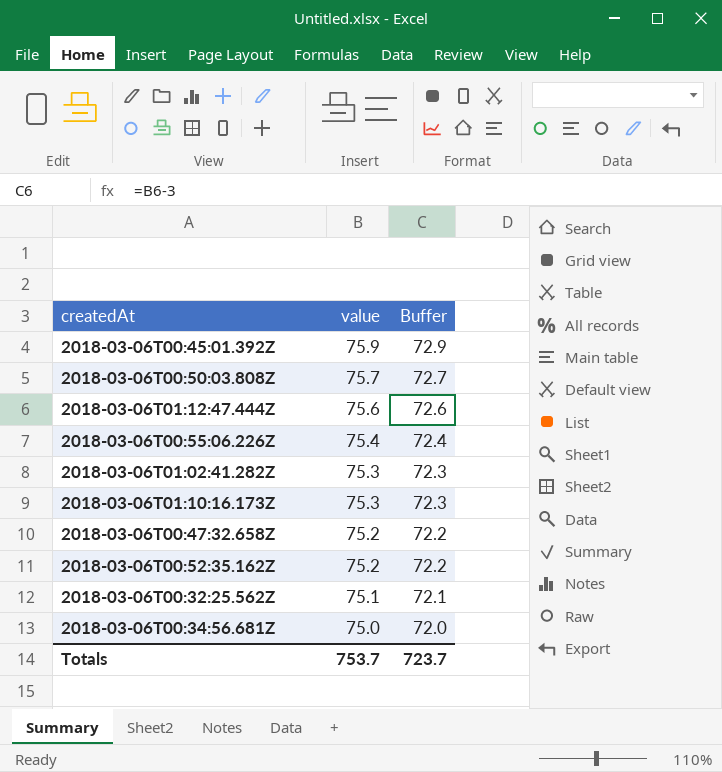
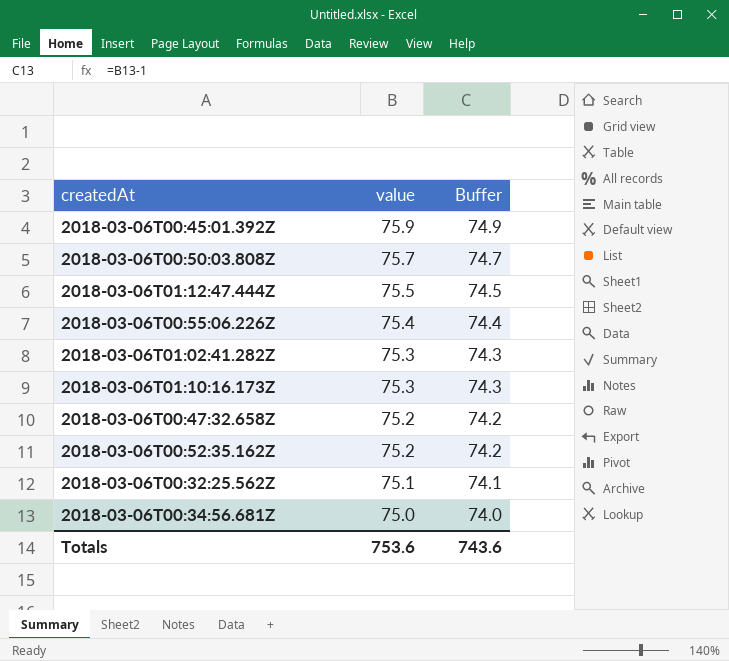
column Buffer | formula: [value] - 3 -> [value] - 1
2018-03-06T01:12:47.444Z | value: 75.6 -> 75.5
Totals | value: 753.7 -> 753.6
Totals | Buffer: 723.7 -> 743.6

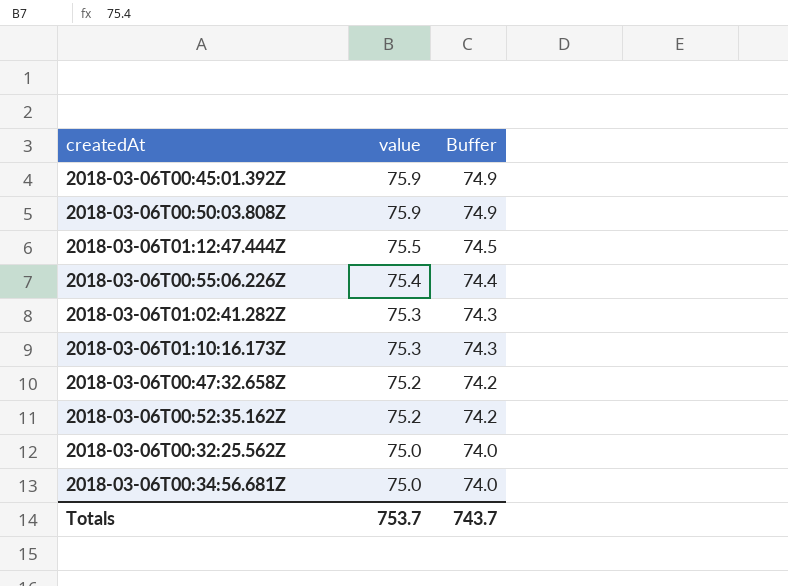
2018-03-06T00:50:03.808Z | value: 75.7 -> 75.9
2018-03-06T00:50:03.808Z | Buffer: 74.7 -> 74.9
2018-03-06T00:32:25.562Z | value: 75.1 -> 75.0
2018-03-06T00:32:25.562Z | Buffer: 74.1 -> 74.0
Totals | value: 753.6 -> 753.7
Totals | Buffer: 743.6 -> 743.7

